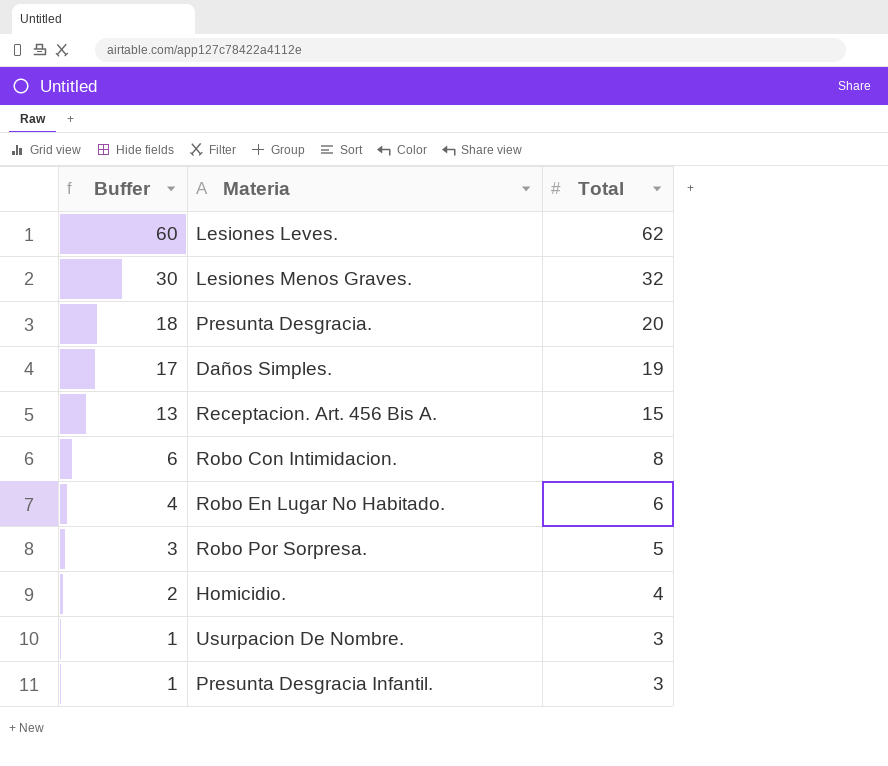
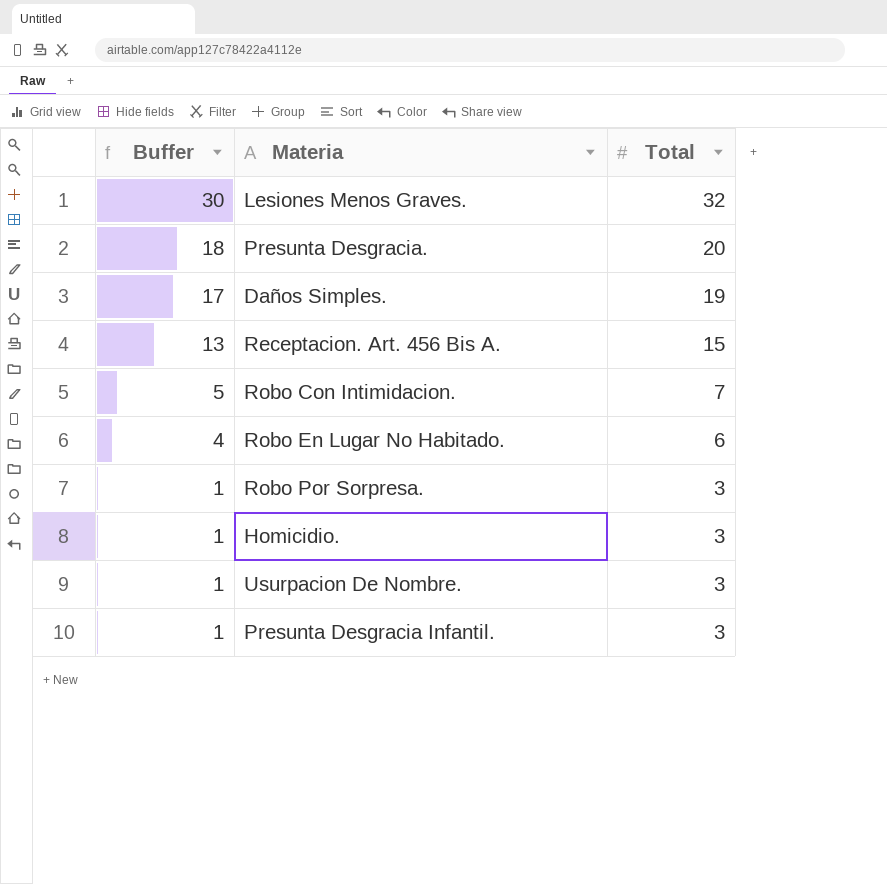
row Lesiones Leves.: 60 | 62 -> none
Robo Con Intimidacion. | Buffer: 6 -> 5
Robo Con Intimidacion. | Total: 8 -> 7
Robo Por Sorpresa. | Buffer: 3 -> 1
Robo Por Sorpresa. | Total: 5 -> 3
Homicidio. | Buffer: 2 -> 1
Homicidio. | Total: 4 -> 3

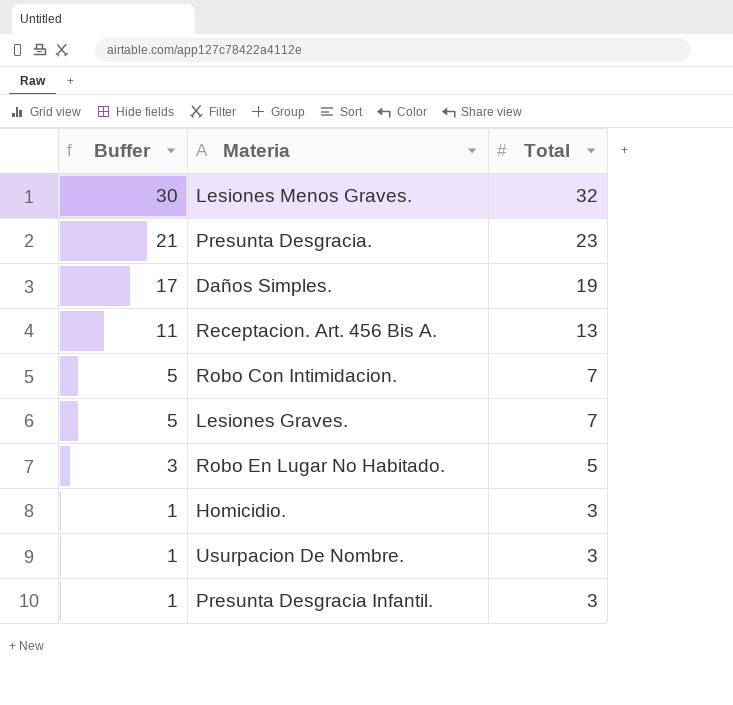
row Robo Por Sorpresa.: 1 | 3 -> none
Presunta Desgracia. | Buffer: 18 -> 21
Presunta Desgracia. | Total: 20 -> 23
Receptacion. Art. 456 Bis A. | Buffer: 13 -> 11
Receptacion. Art. 456 Bis A. | Total: 15 -> 13
row Lesiones Graves.: none -> 5 | 7
Robo En Lugar No Habitado. | Buffer: 4 -> 3
Robo En Lugar No Habitado. | Total: 6 -> 5

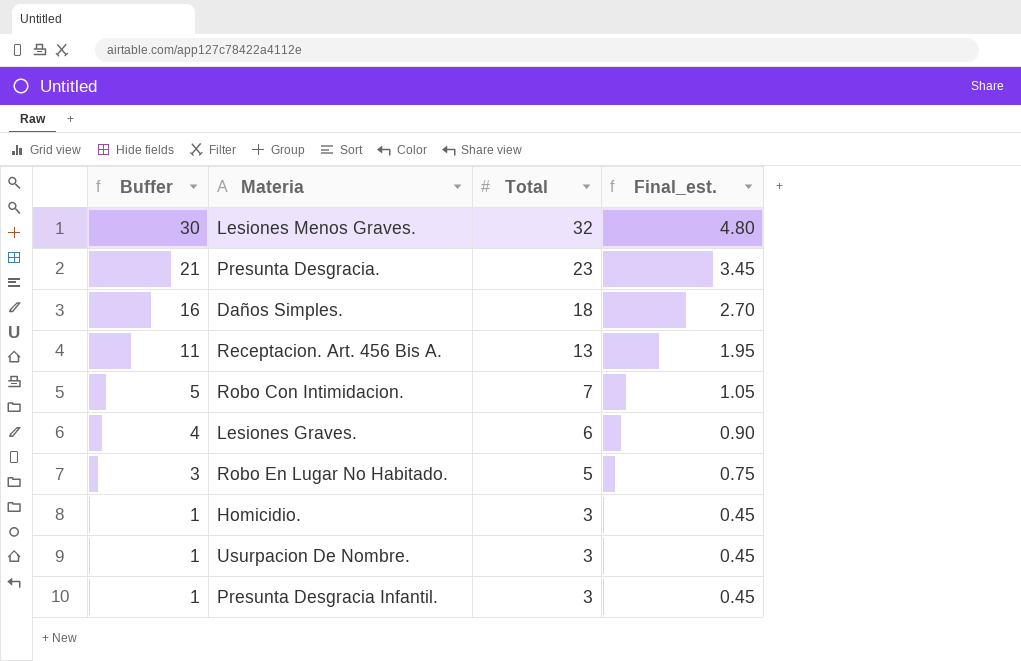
column Final_est. | formula: none -> [Total] * 0.15
Daños Simples. | Buffer: 17 -> 16
Daños Simples. | Total: 19 -> 18
Lesiones Graves. | Buffer: 5 -> 4
Lesiones Graves. | Total: 7 -> 6

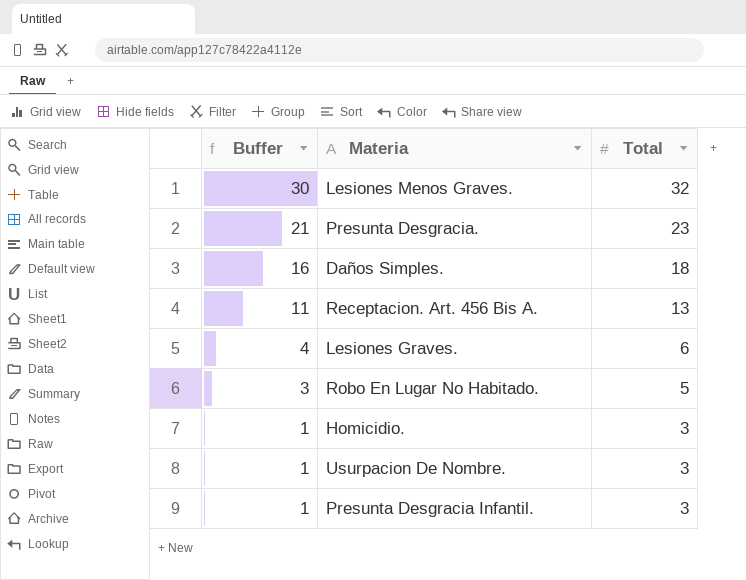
column Final_est. | formula: [Total] * 0.15 -> none
row Robo Con Intimidacion.: 5 | 7 | 1.05 -> none

